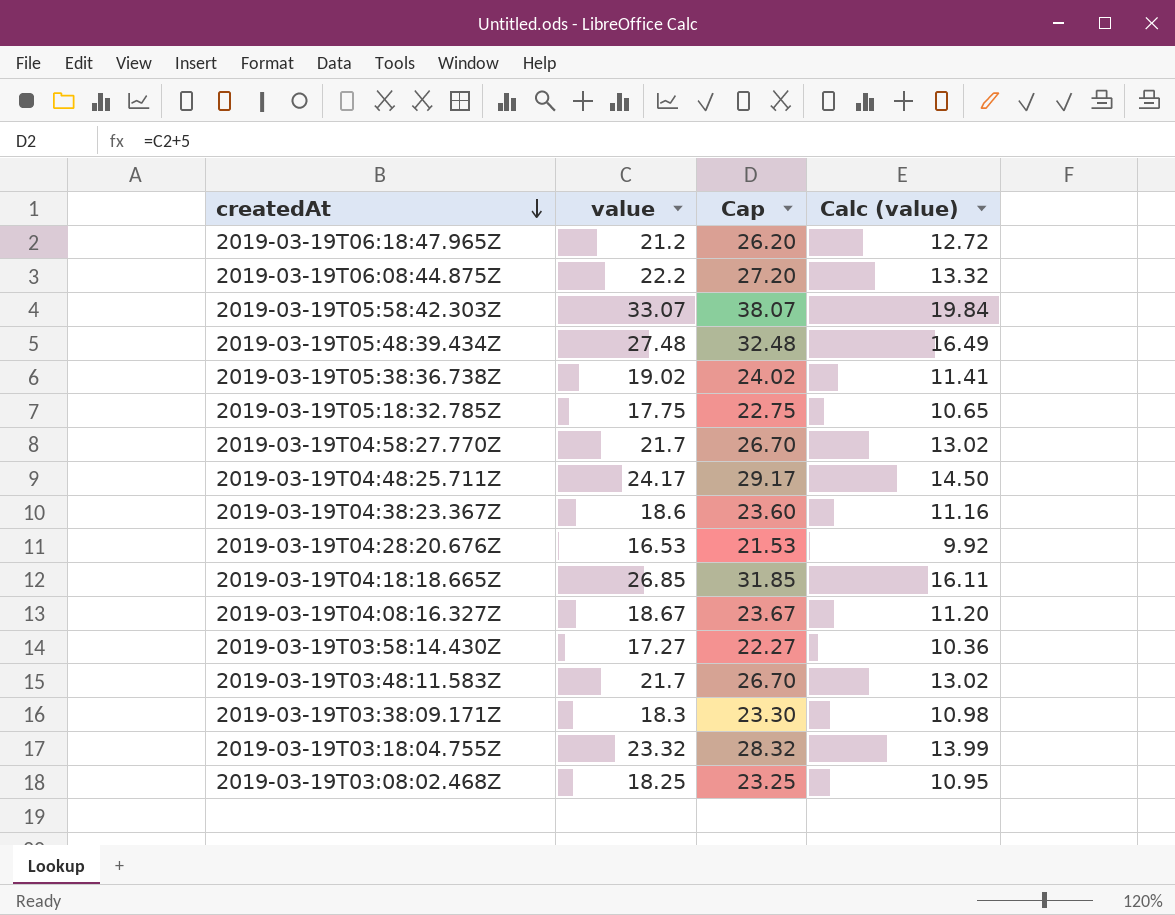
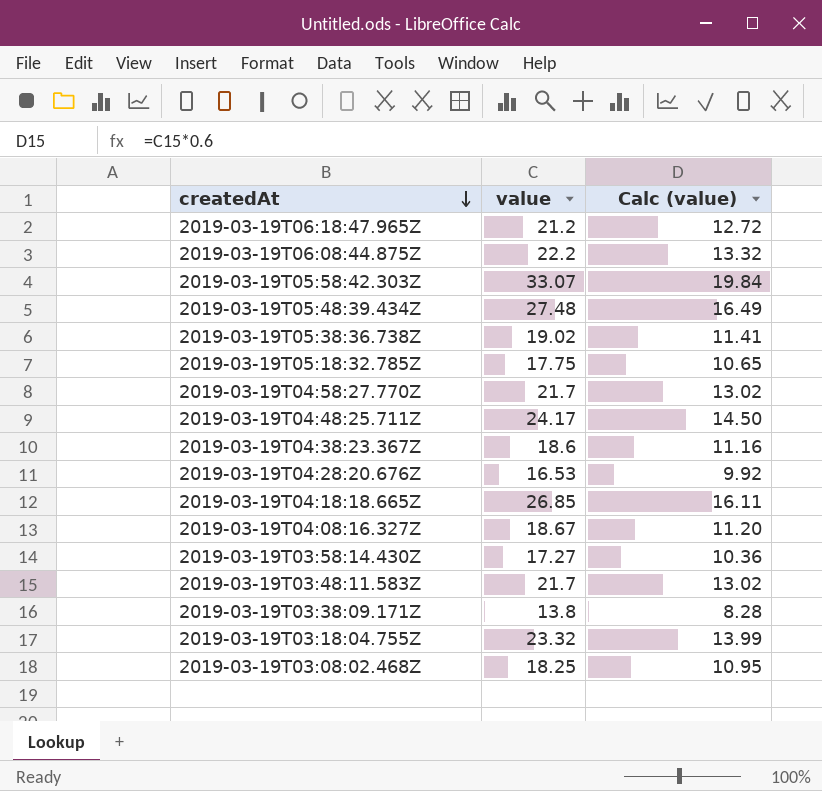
column Cap | formula: [value] + 5 -> none
2019-03-19T03:38:09.171Z | value: 18.3 -> 13.8
2019-03-19T03:38:09.171Z | Calc (value): 10.98 -> 8.28

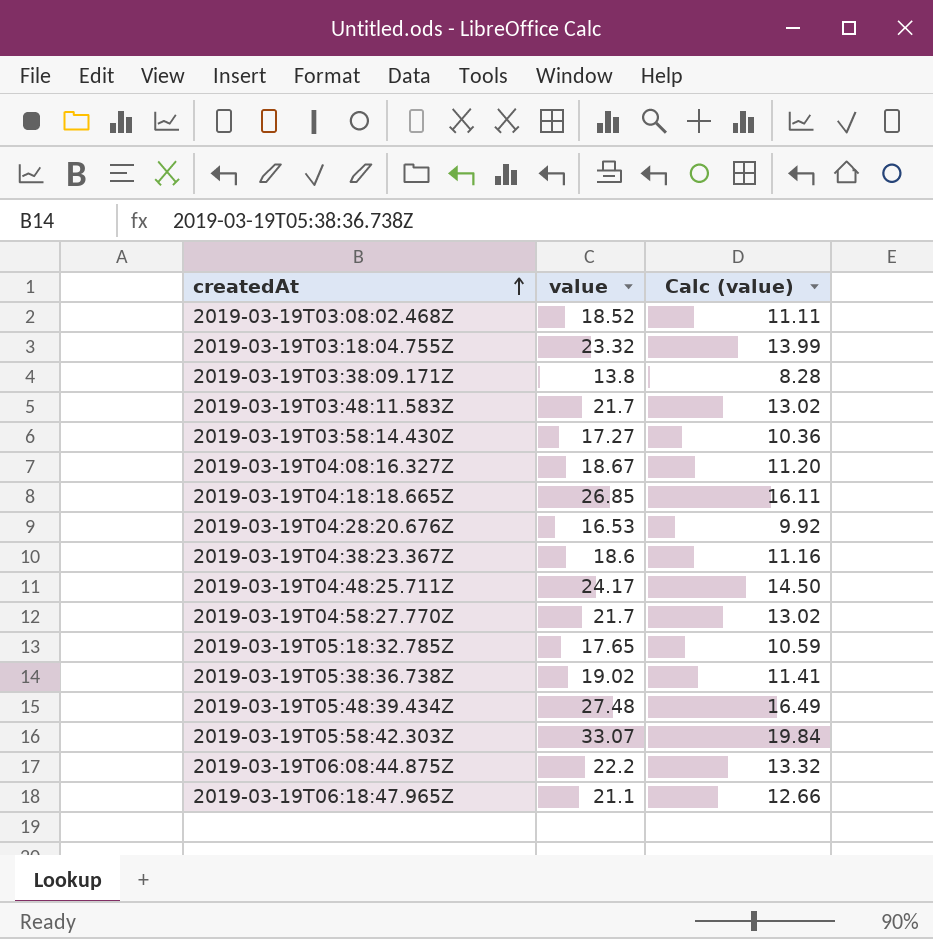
row order: createdAt descending -> createdAt ascending
2019-03-19T03:08:02.468Z | value: 18.25 -> 18.52
2019-03-19T03:08:02.468Z | Calc (value): 10.95 -> 11.11
2019-03-19T05:18:32.785Z | value: 17.75 -> 17.65
2019-03-19T05:18:32.785Z | Calc (value): 10.65 -> 10.59
2019-03-19T06:18:47.965Z | value: 21.2 -> 21.1
2019-03-19T06:18:47.965Z | Calc (value): 12.72 -> 12.66

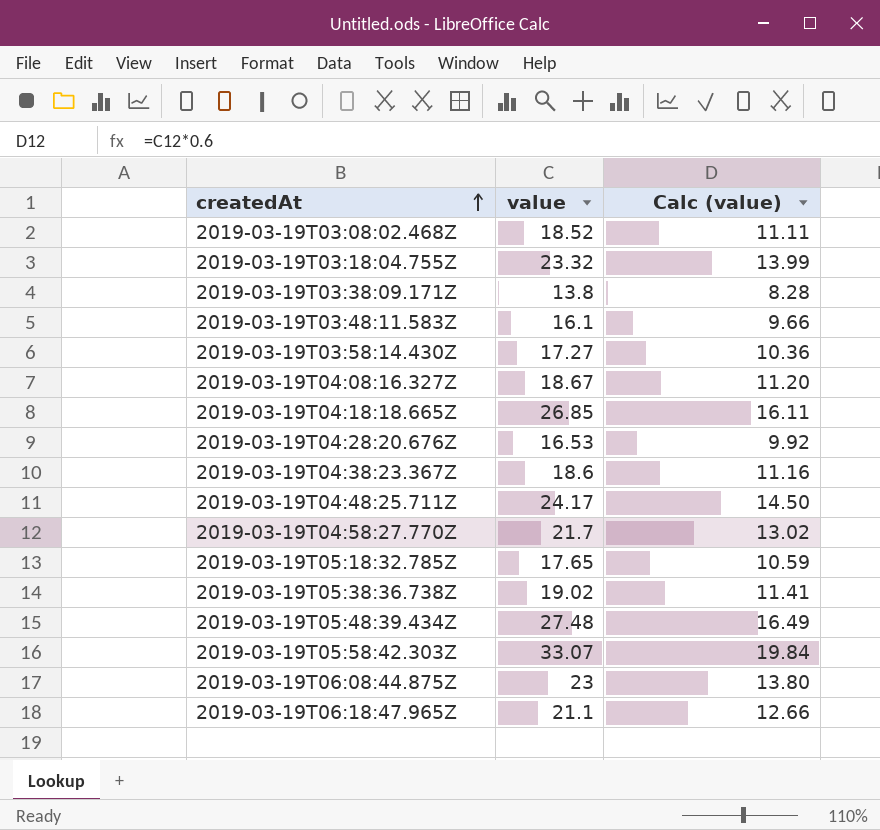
2019-03-19T03:48:11.583Z | value: 21.7 -> 16.1
2019-03-19T03:48:11.583Z | Calc (value): 13.02 -> 9.66
2019-03-19T06:08:44.875Z | value: 22.2 -> 23
2019-03-19T06:08:44.875Z | Calc (value): 13.32 -> 13.80

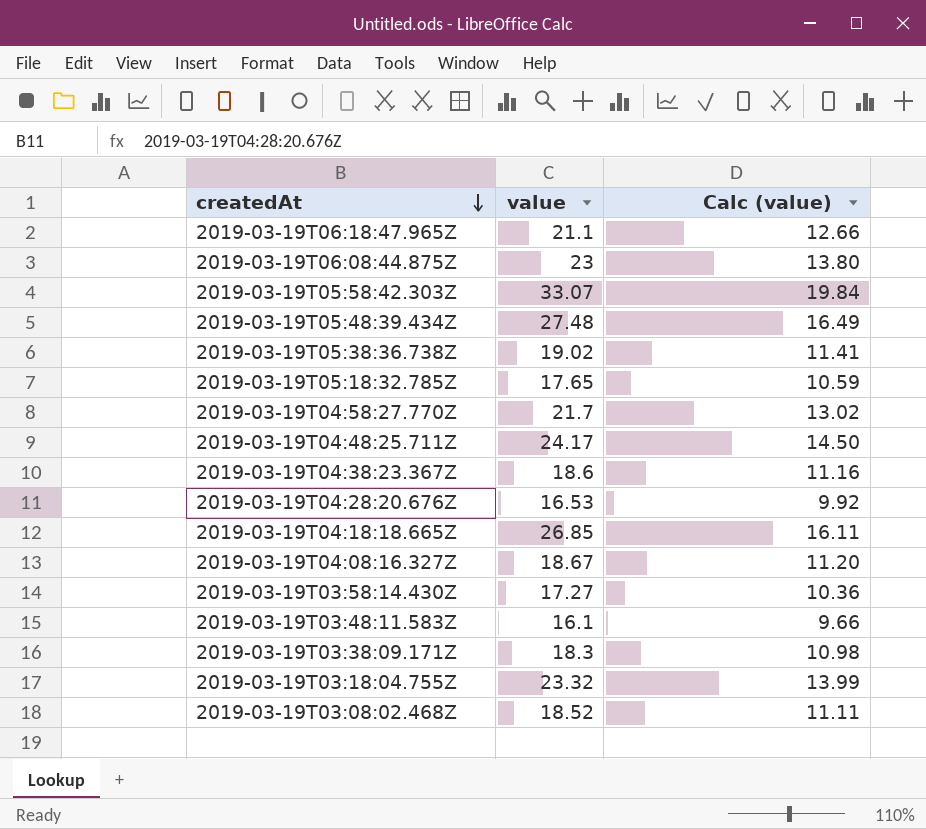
row order: createdAt ascending -> createdAt descending
2019-03-19T03:38:09.171Z | value: 13.8 -> 18.3
2019-03-19T03:38:09.171Z | Calc (value): 8.28 -> 10.98

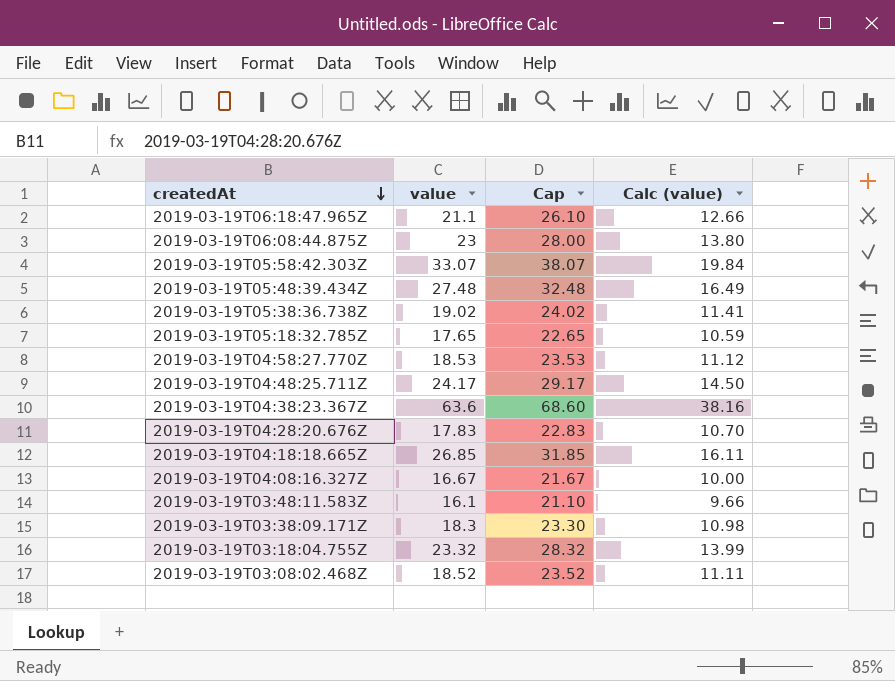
column Cap | formula: none -> [value] + 5
row 2019-03-19T03:58:14.430Z: 17.27 | 10.36 -> none
2019-03-19T04:58:27.770Z | value: 21.7 -> 18.53
2019-03-19T04:58:27.770Z | Calc (value): 13.02 -> 11.12
2019-03-19T04:38:23.367Z | value: 18.6 -> 63.6
2019-03-19T04:38:23.367Z | Calc (value): 11.16 -> 38.16
2019-03-19T04:28:20.676Z | value: 16.53 -> 17.83
2019-03-19T04:28:20.676Z | Calc (value): 9.92 -> 10.70
2019-03-19T04:08:16.327Z | value: 18.67 -> 16.67
2019-03-19T04:08:16.327Z | Calc (value): 11.20 -> 10.00

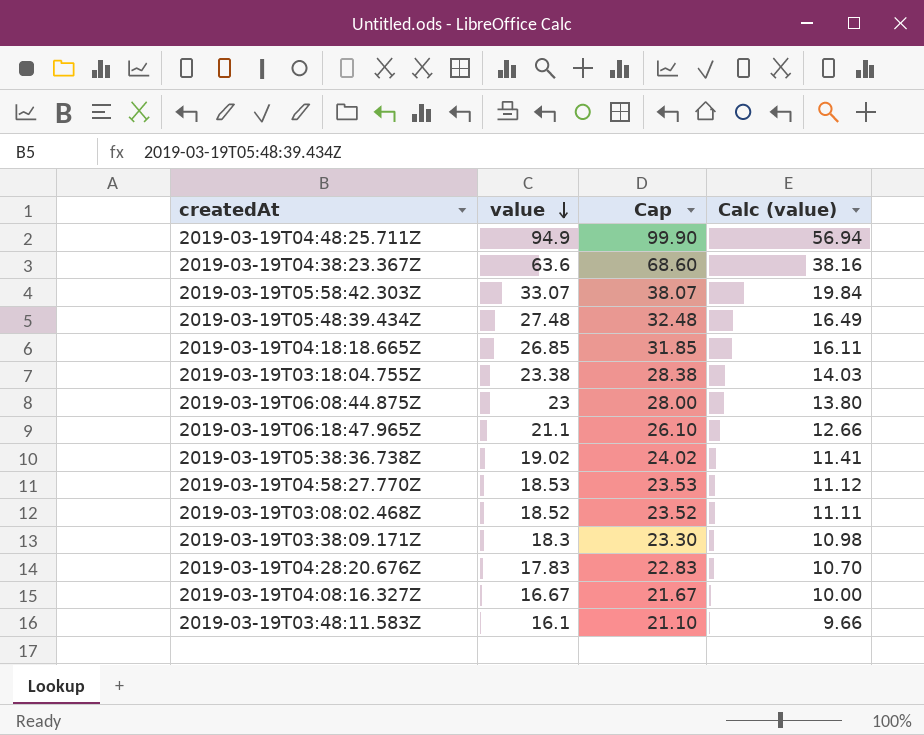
row order: createdAt descending -> value descending
row 2019-03-19T05:18:32.785Z: 17.65 | 22.65 | 10.59 -> none
2019-03-19T04:48:25.711Z | value: 24.17 -> 94.9
2019-03-19T04:48:25.711Z | Cap: 29.17 -> 99.90
2019-03-19T04:48:25.711Z | Calc (value): 14.50 -> 56.94
2019-03-19T03:18:04.755Z | value: 23.32 -> 23.38
2019-03-19T03:18:04.755Z | Cap: 28.32 -> 28.38
2019-03-19T03:18:04.755Z | Calc (value): 13.99 -> 14.03

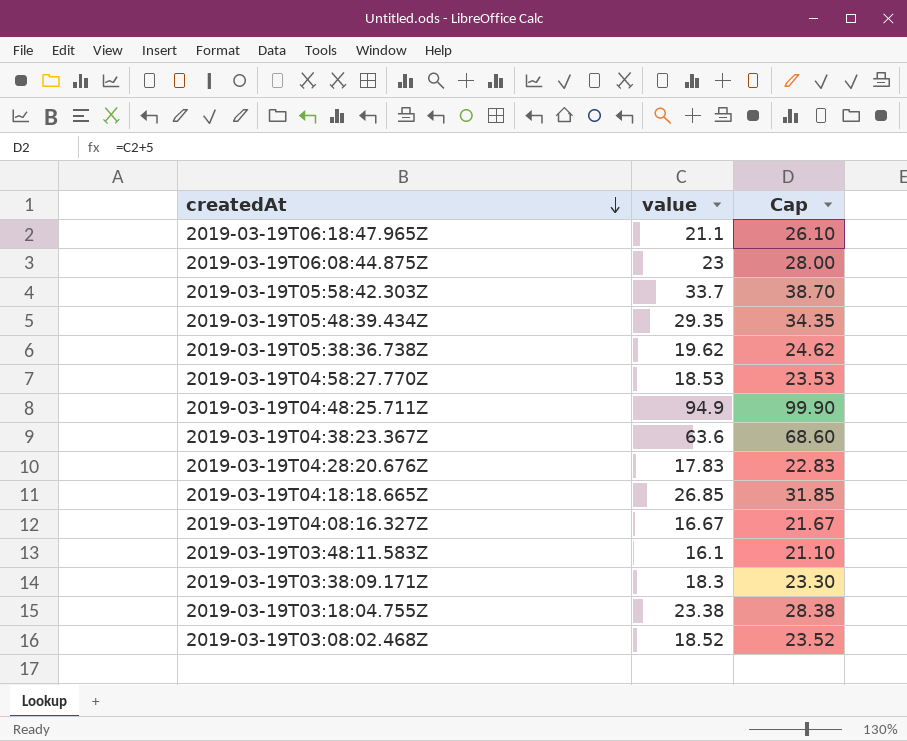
row order: value descending -> createdAt descending
column Calc (value) | formula: [value] * 0.6 -> none
2019-03-19T05:58:42.303Z | value: 33.07 -> 33.7
2019-03-19T05:58:42.303Z | Cap: 38.07 -> 38.70
2019-03-19T05:48:39.434Z | value: 27.48 -> 29.35
2019-03-19T05:48:39.434Z | Cap: 32.48 -> 34.35
2019-03-19T05:38:36.738Z | value: 19.02 -> 19.62
2019-03-19T05:38:36.738Z | Cap: 24.02 -> 24.62

